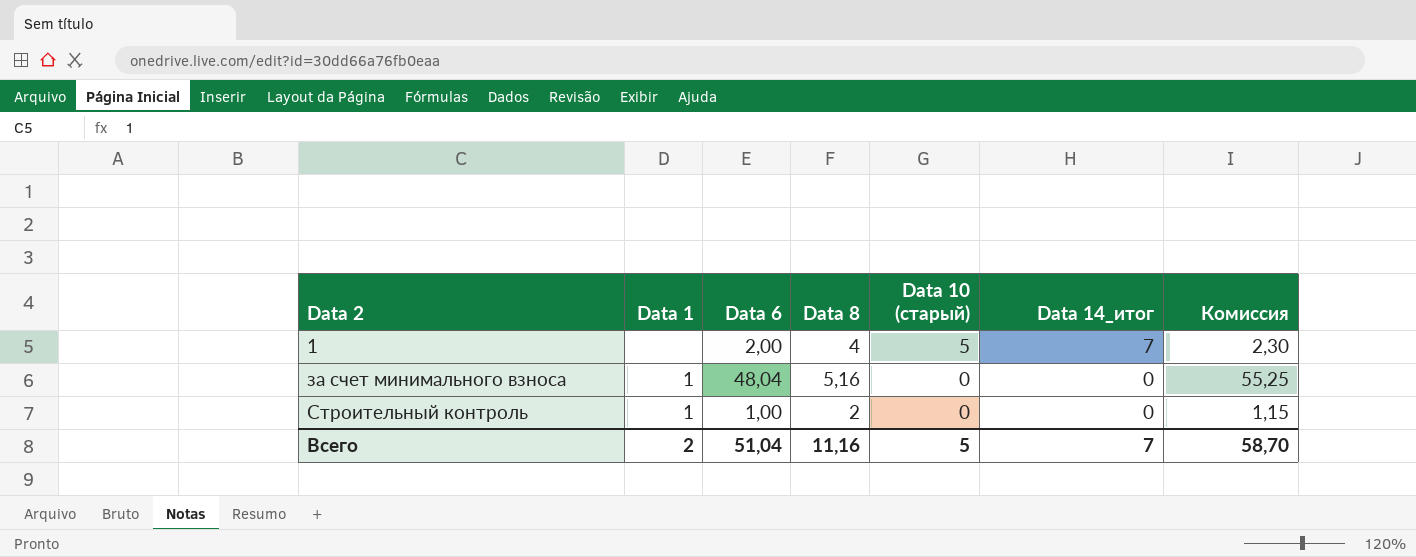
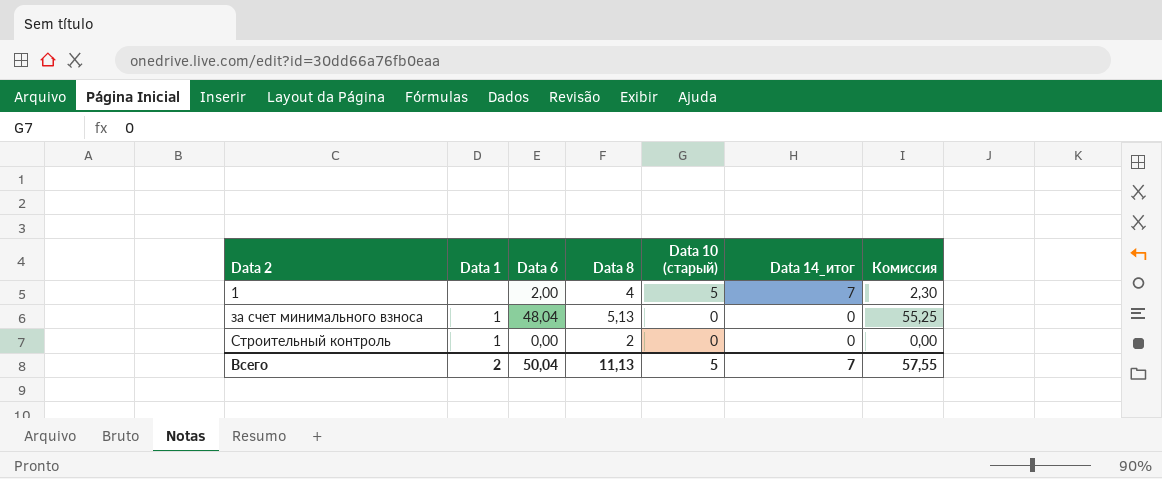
за счет минимального взноса | Data 8: 5,16 -> 5,13
Строительный контроль | Data 6: 1,00 -> 0,00
Строительный контроль | Комиссия: 1,15 -> 0,00
Всего | Data 6: 51,04 -> 50,04
Всего | Data 8: 11,16 -> 11,13
Всего | Комиссия: 58,70 -> 57,55

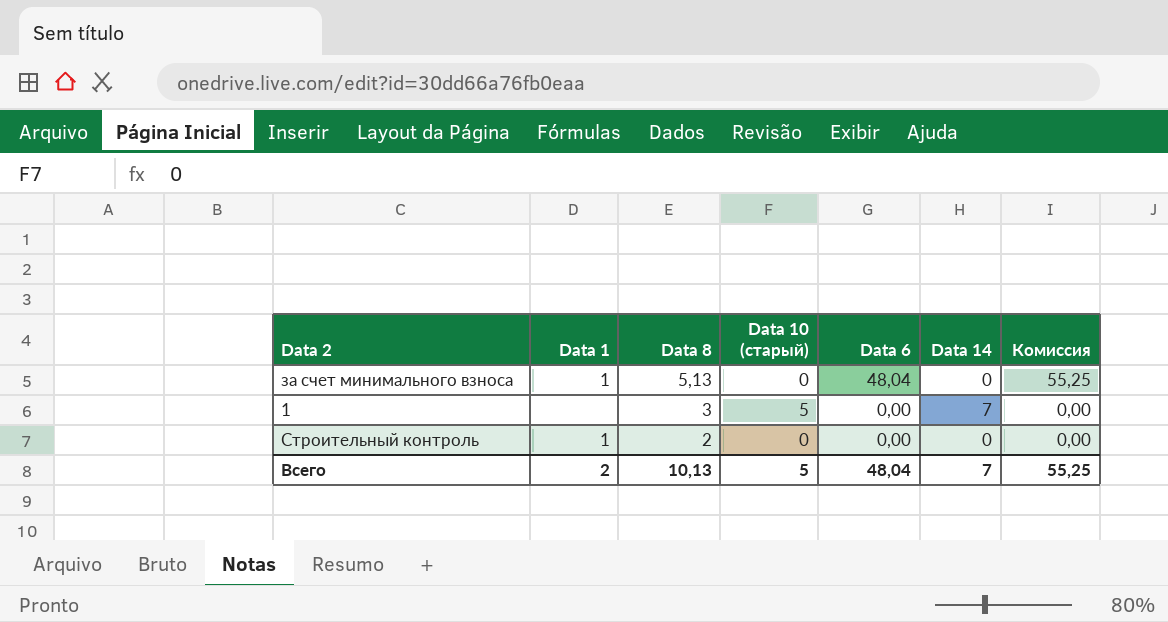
row order: Data 2 ascending -> Data 8 descending
column Data 6 | position: 3 -> 5
column name: Data 14_итог -> Data 14
1 | Data 8: 4 -> 3
1 | Data 6: 2,00 -> 0,00
1 | Комиссия: 2,30 -> 0,00
Всего | Data 8: 11,13 -> 10,13
Всего | Data 6: 50,04 -> 48,04
Всего | Комиссия: 57,55 -> 55,25

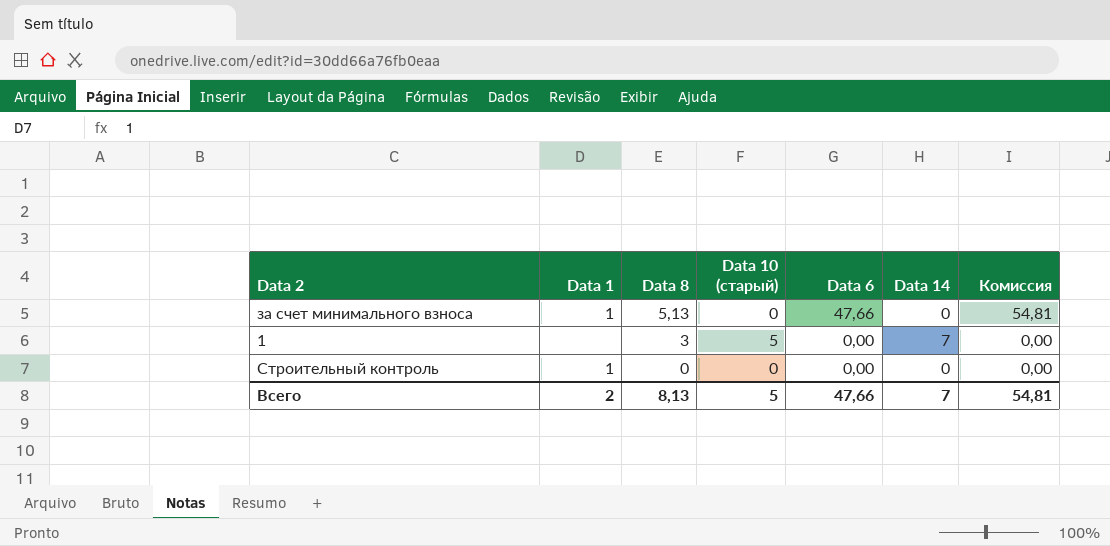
за счет минимального взноса | Data 6: 48,04 -> 47,66
за счет минимального взноса | Комиссия: 55,25 -> 54,81
Строительный контроль | Data 8: 2 -> 0
Всего | Data 8: 10,13 -> 8,13
Всего | Data 6: 48,04 -> 47,66
Всего | Комиссия: 55,25 -> 54,81

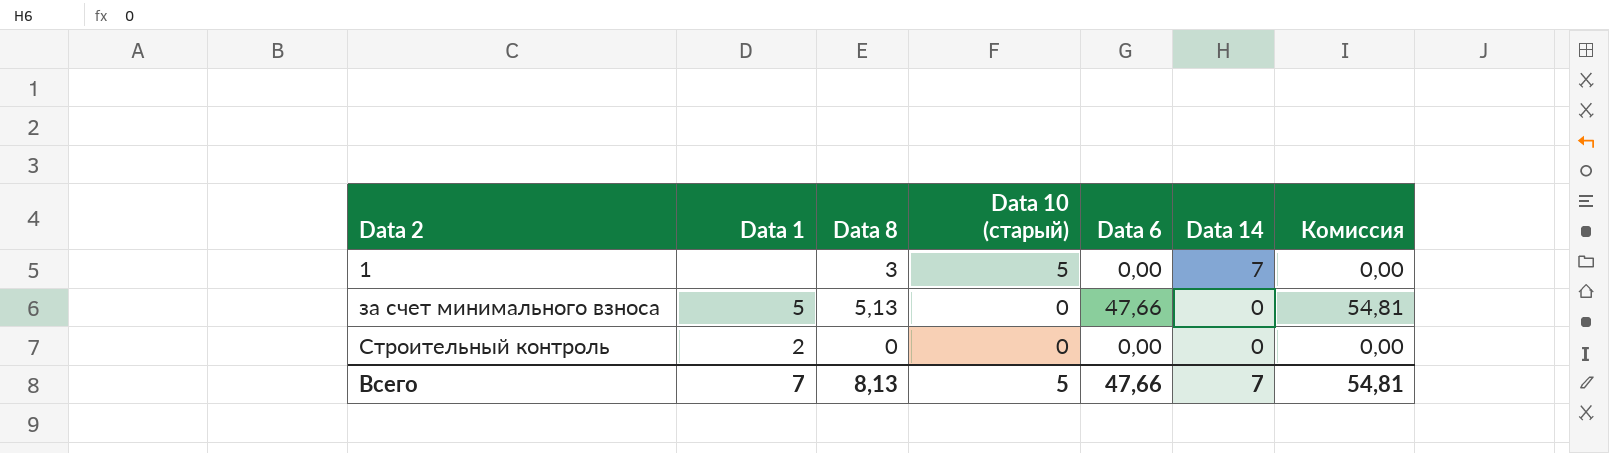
row order: Data 8 descending -> Data 2 ascending
за счет минимального взноса | Data 1: 1 -> 5
Строительный контроль | Data 1: 1 -> 2
Всего | Data 1: 2 -> 7

